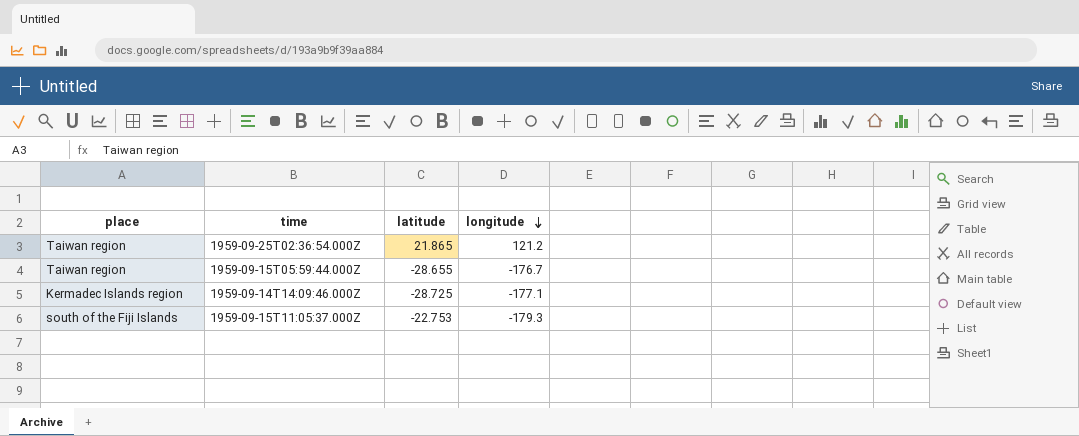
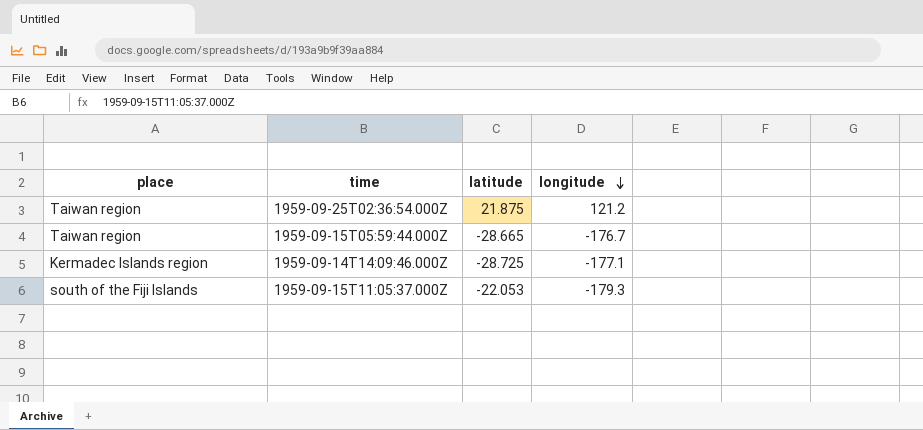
1959-09-25T02:36:54.000Z | latitude: 21.865 -> 21.875
1959-09-15T05:59:44.000Z | latitude: -28.655 -> -28.665
1959-09-15T11:05:37.000Z | latitude: -22.753 -> -22.053

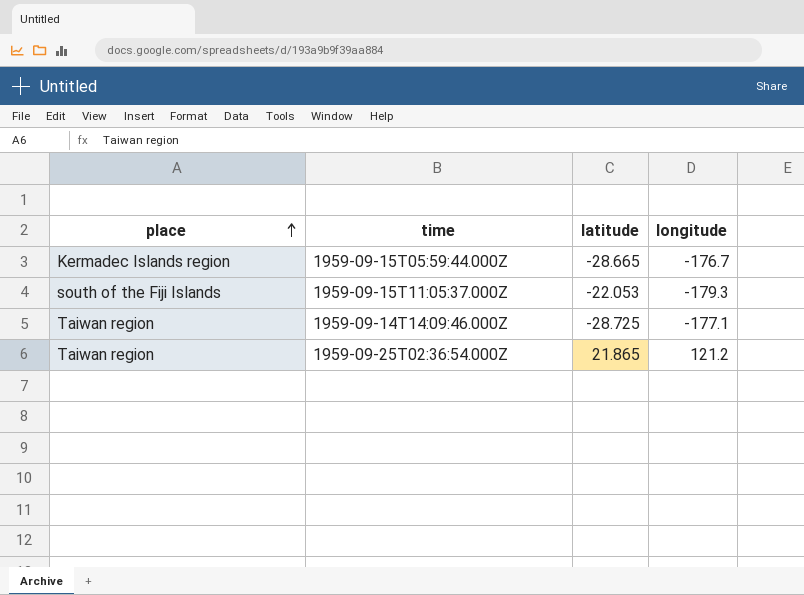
row order: longitude descending -> place ascending
1959-09-15T05:59:44.000Z | place: Taiwan region -> Kermadec Islands region
1959-09-14T14:09:46.000Z | place: Kermadec Islands region -> Taiwan region
1959-09-25T02:36:54.000Z | latitude: 21.875 -> 21.865

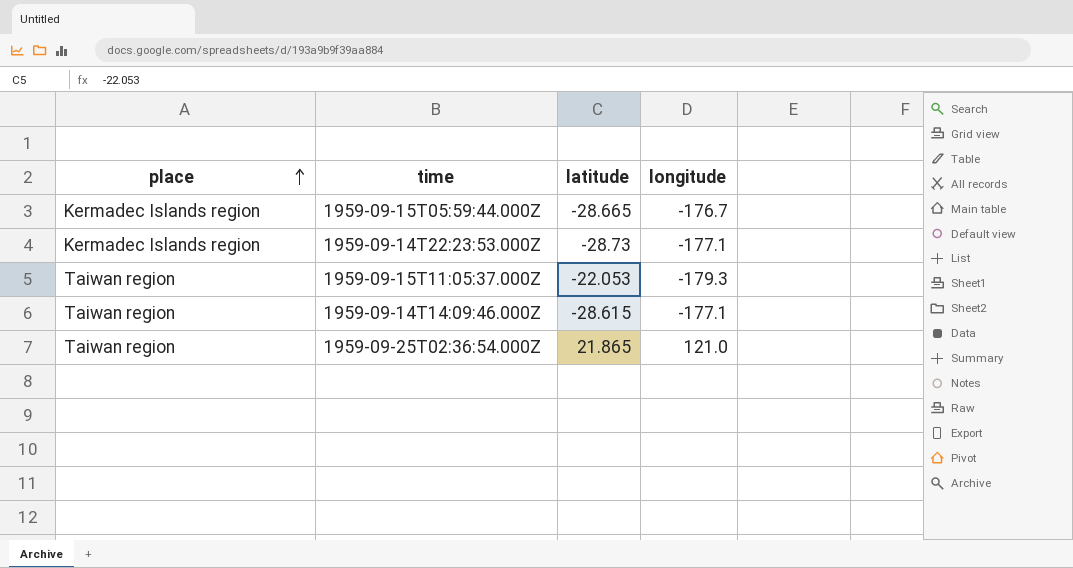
row 1959-09-14T22:23:53.000Z: none -> Kermadec Islands region | -28.73 | -177.1
1959-09-15T11:05:37.000Z | place: south of the Fiji Islands -> Taiwan region
1959-09-14T14:09:46.000Z | latitude: -28.725 -> -28.615
1959-09-25T02:36:54.000Z | longitude: 121.2 -> 121.0

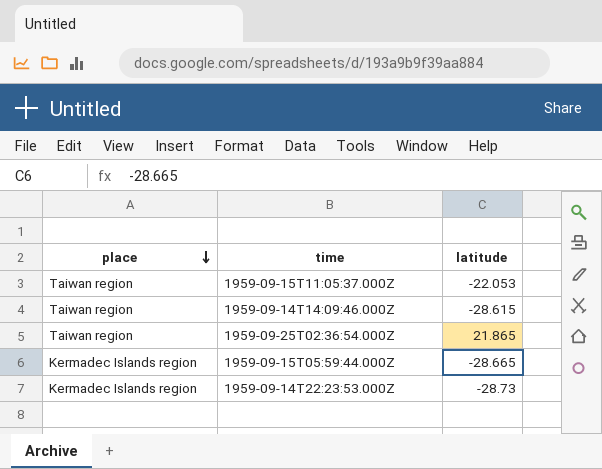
row order: place ascending -> place descending
column longitude | position: 4 -> none

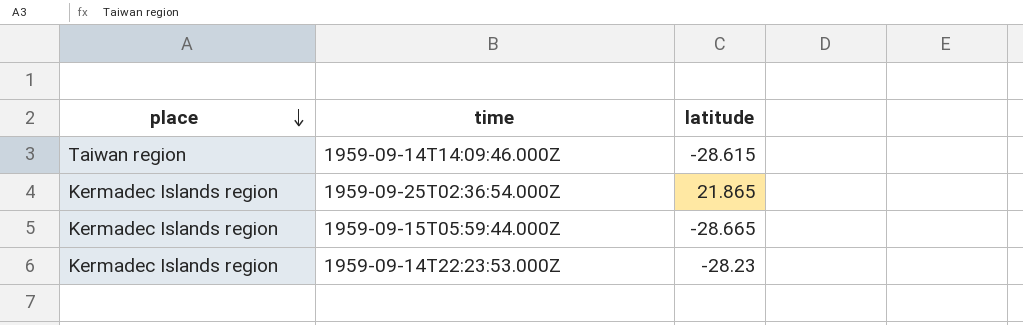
row 1959-09-15T11:05:37.000Z: Taiwan region | -22.053 -> none
1959-09-25T02:36:54.000Z | place: Taiwan region -> Kermadec Islands region
1959-09-14T22:23:53.000Z | latitude: -28.73 -> -28.23

